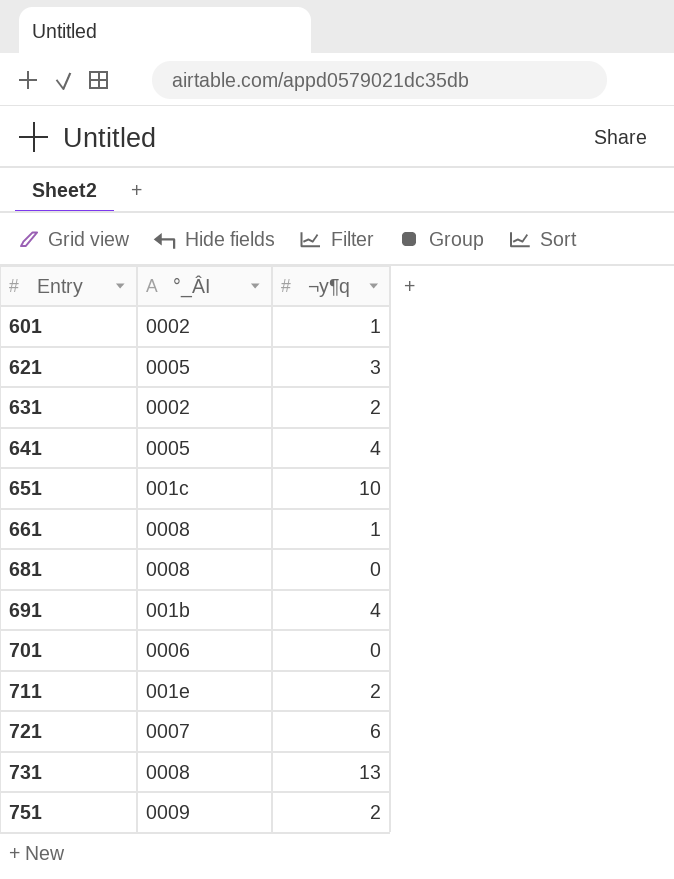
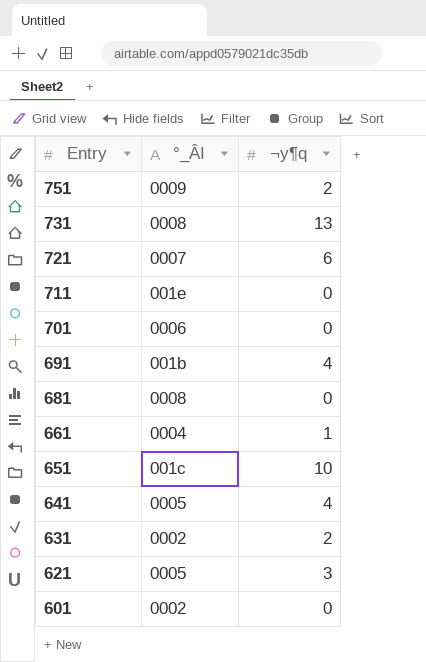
row order: Entry ascending -> Entry descending
711 | ¬y¶q: 2 -> 0
661 | °_ÂI: 0008 -> 0004
601 | ¬y¶q: 1 -> 0

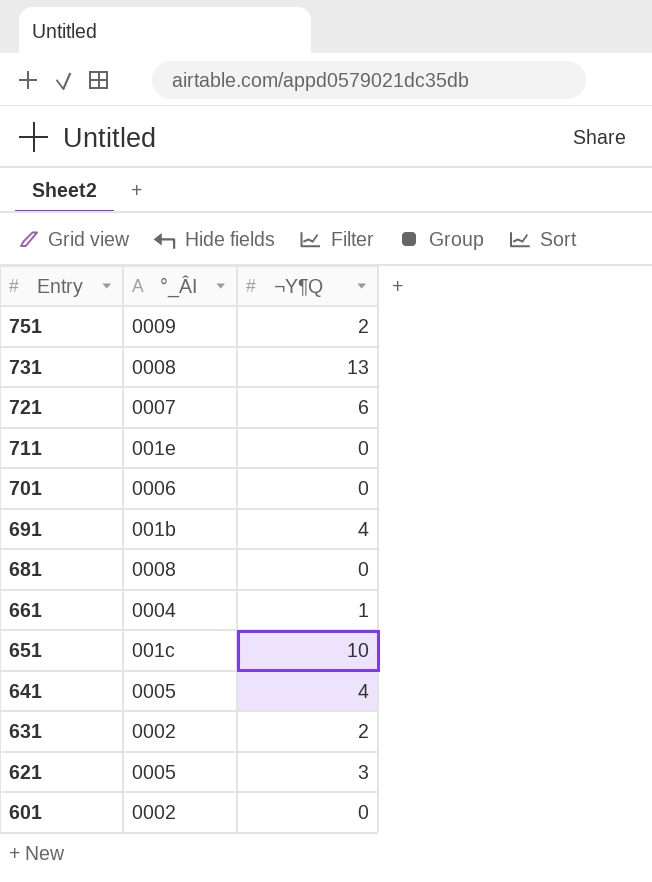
column name: ¬y¶q -> ¬Y¶Q

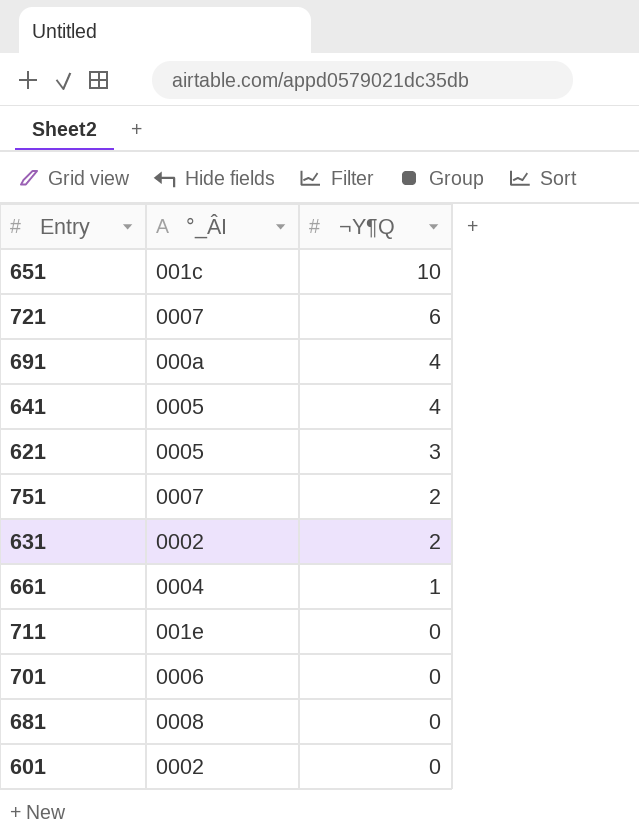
row order: Entry descending -> ¬Y¶Q descending
row 731: 0008 | 13 -> none
691 | °_ÂI: 001b -> 000a
751 | °_ÂI: 0009 -> 0007

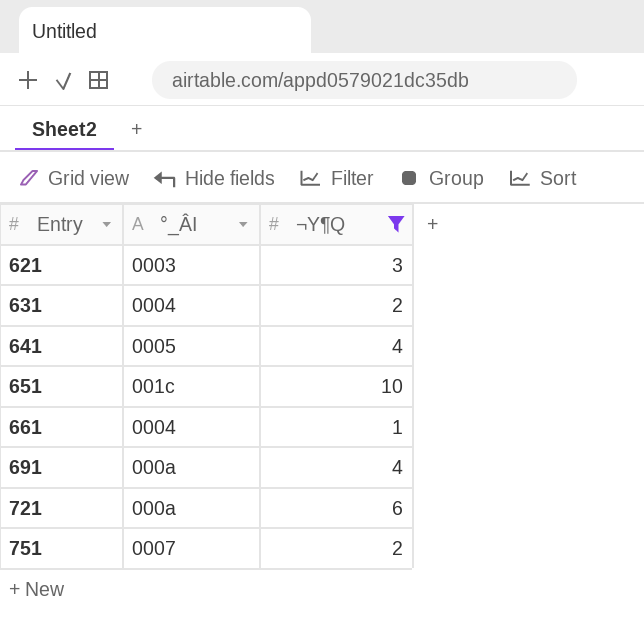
filter: none -> ¬Y¶Q != 0
row order: ¬Y¶Q descending -> Entry ascending
621 | °_ÂI: 0005 -> 0003
631 | °_ÂI: 0002 -> 0004
721 | °_ÂI: 0007 -> 000a

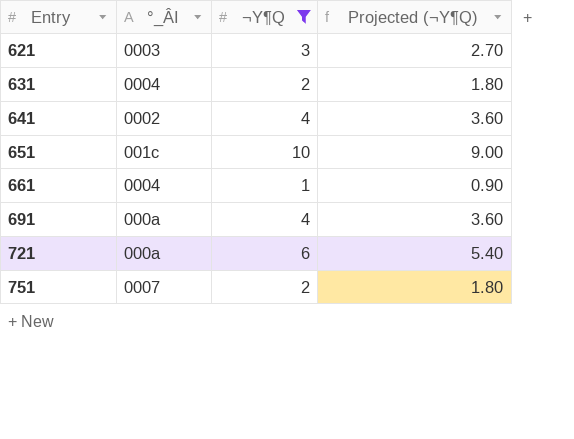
column Projected (¬Y¶Q) | formula: none -> [¬Y¶Q] * 0.9
641 | °_ÂI: 0005 -> 0002

